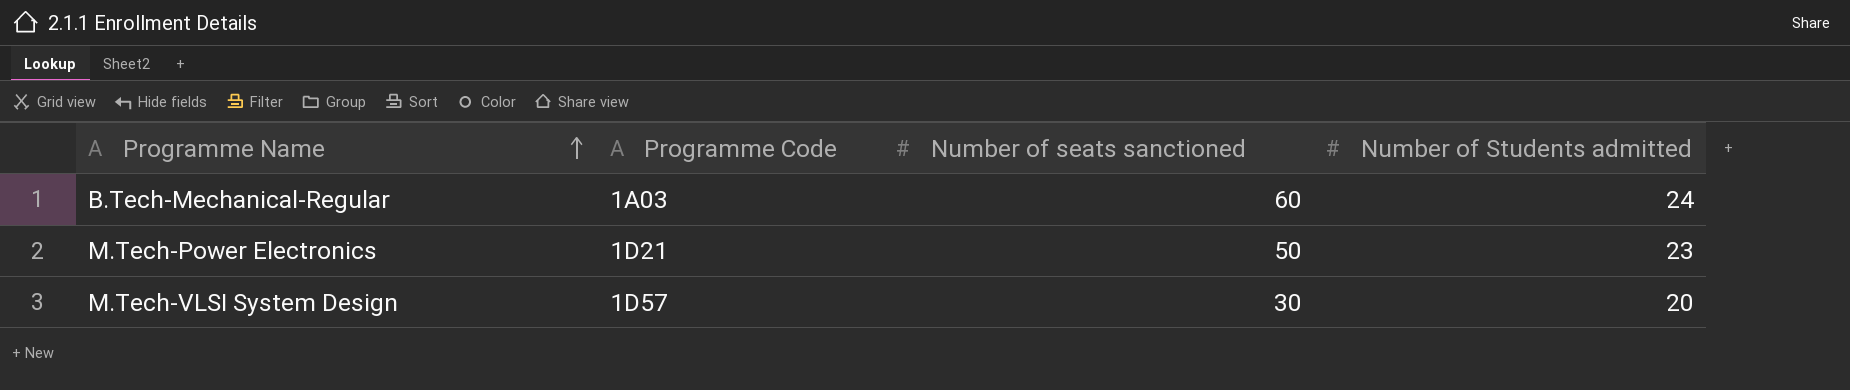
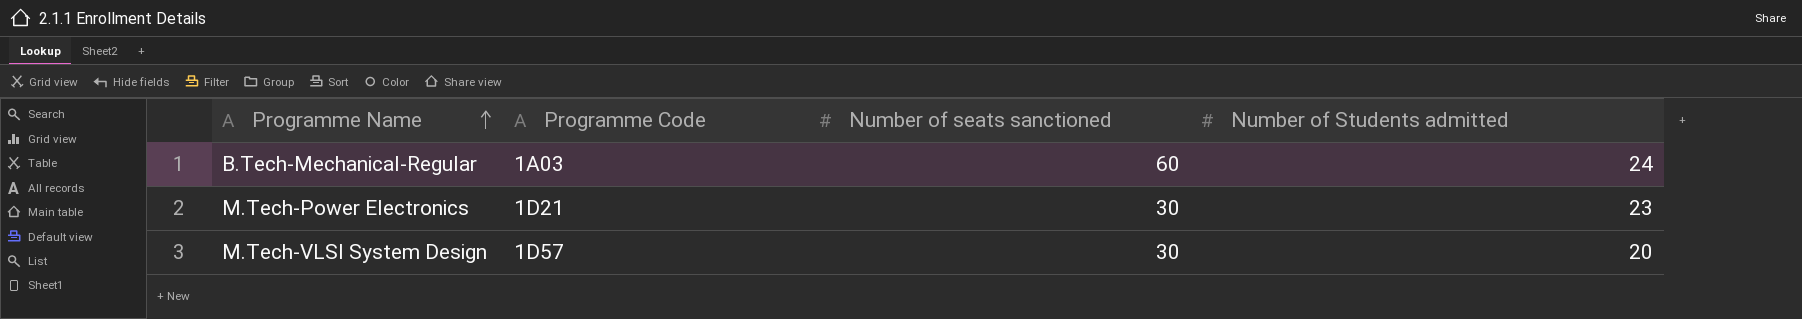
M.Tech-Power Electronics | Number of seats sanctioned: 50 -> 30

